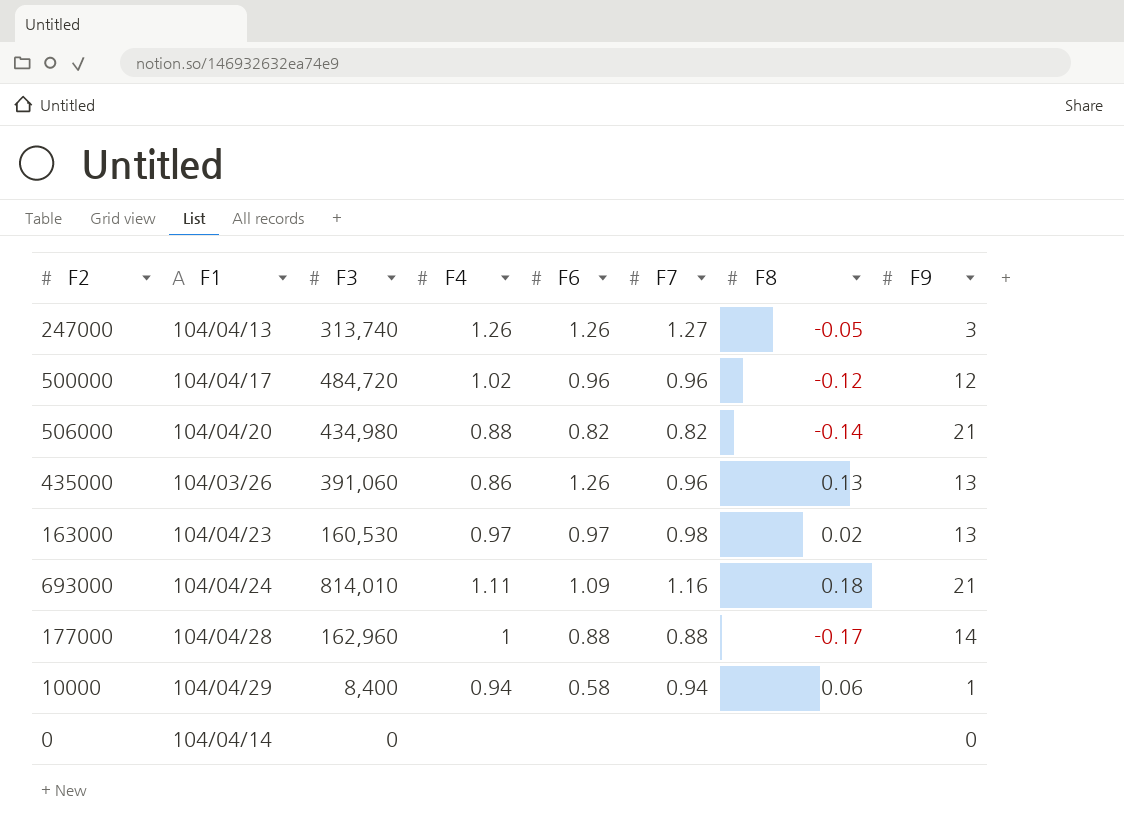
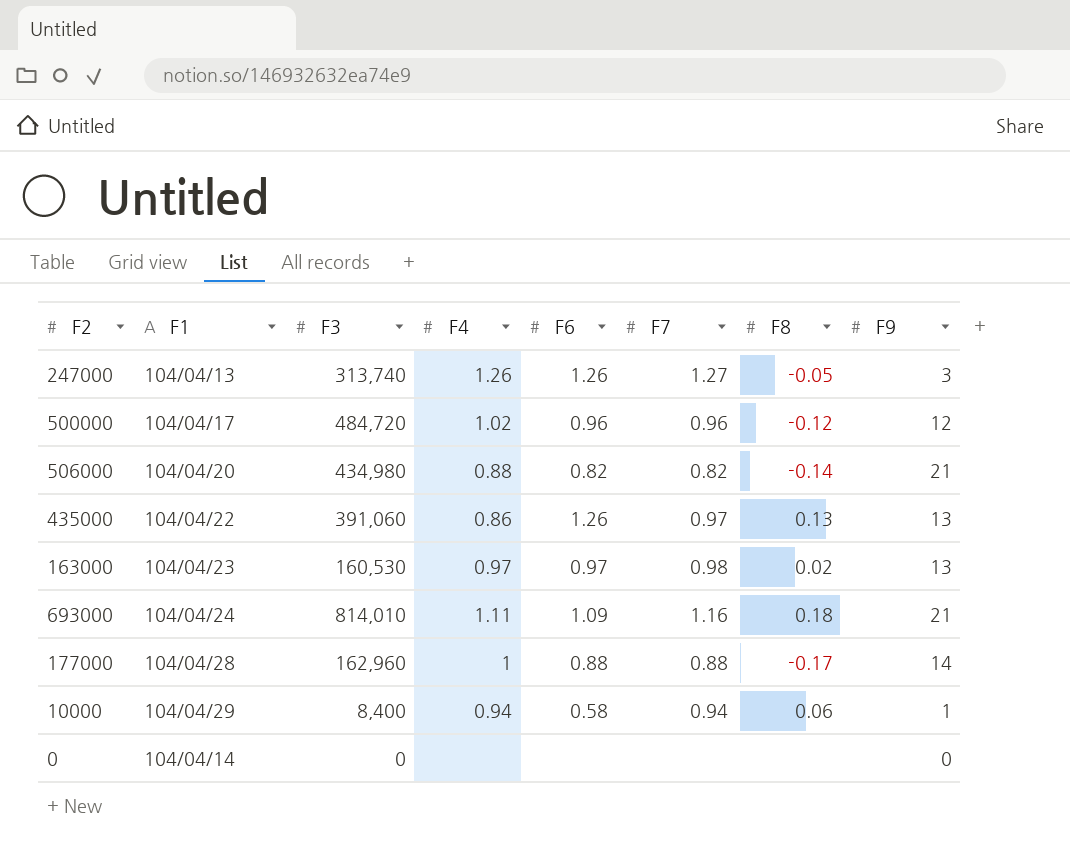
435000 | F1: 104/03/26 -> 104/04/22
435000 | F7: 0.96 -> 0.97

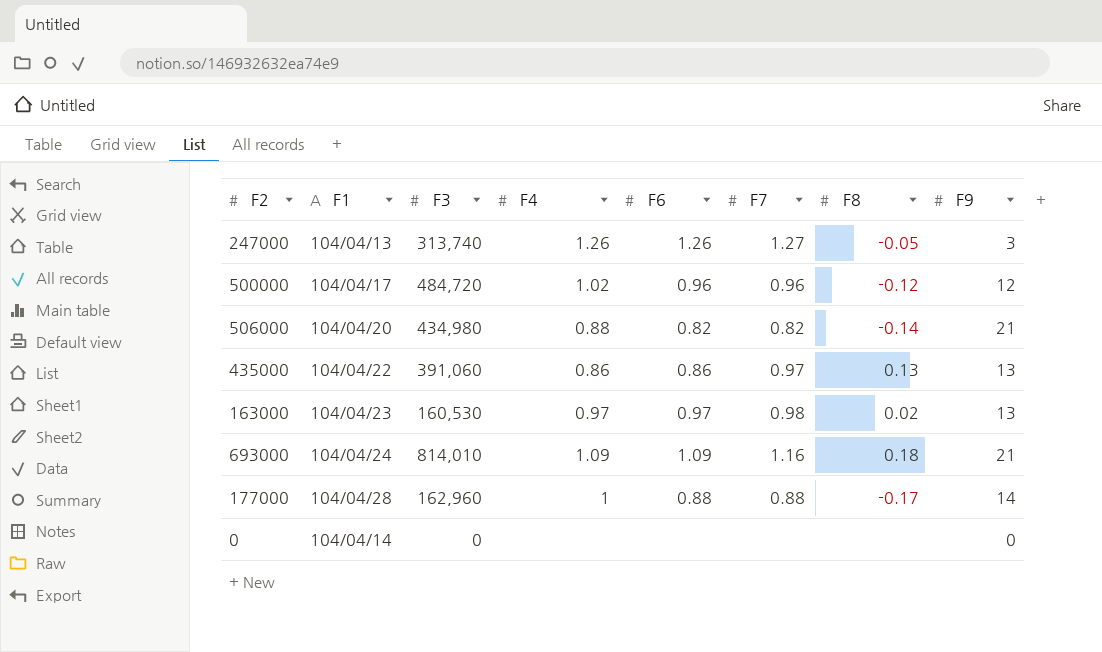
row 10000: 104/04/29 | 8,400 | 0.94 | 0.58 | 0.94 | 0.06 | 1 -> none
435000 | F6: 1.26 -> 0.86
693000 | F4: 1.11 -> 1.09

